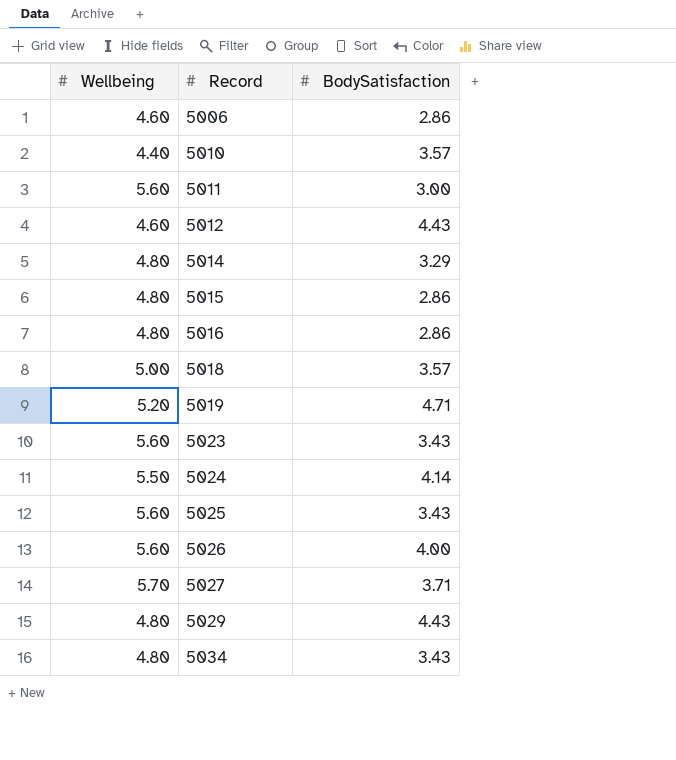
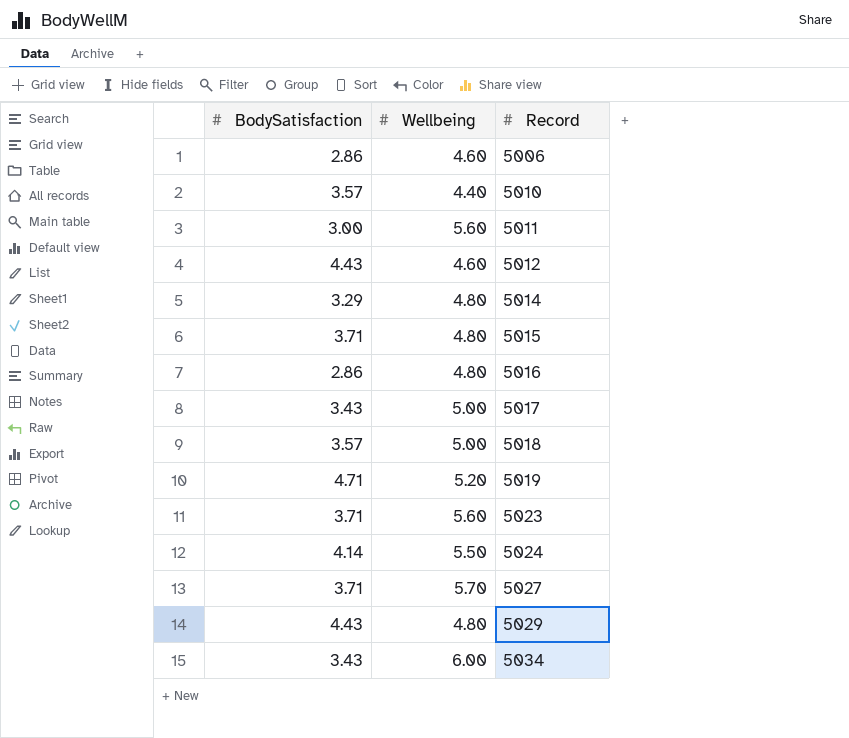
column BodySatisfaction | position: 3 -> 1
row 5025: 5.60 | 3.43 -> none
row 5026: 5.60 | 4.00 -> none
5015 | BodySatisfaction: 2.86 -> 3.71
row 5017: none -> 3.43 | 5.00
5023 | BodySatisfaction: 3.43 -> 3.71
5034 | Wellbeing: 4.80 -> 6.00

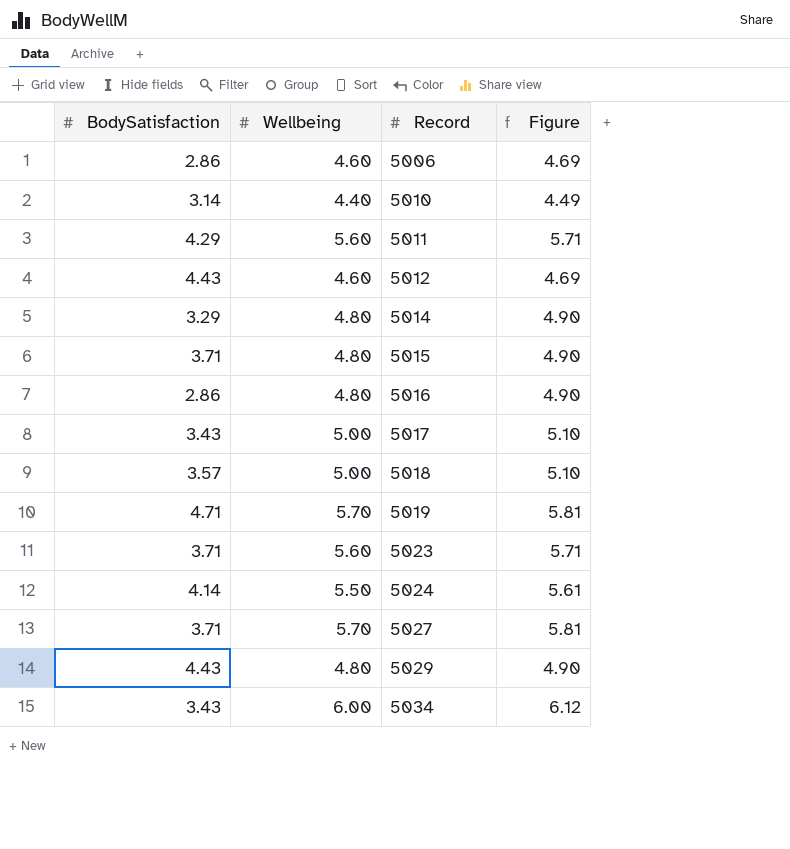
column Figure | formula: none -> [Wellbeing] * 1.02
5010 | BodySatisfaction: 3.57 -> 3.14
5011 | BodySatisfaction: 3.00 -> 4.29
5019 | Wellbeing: 5.20 -> 5.70

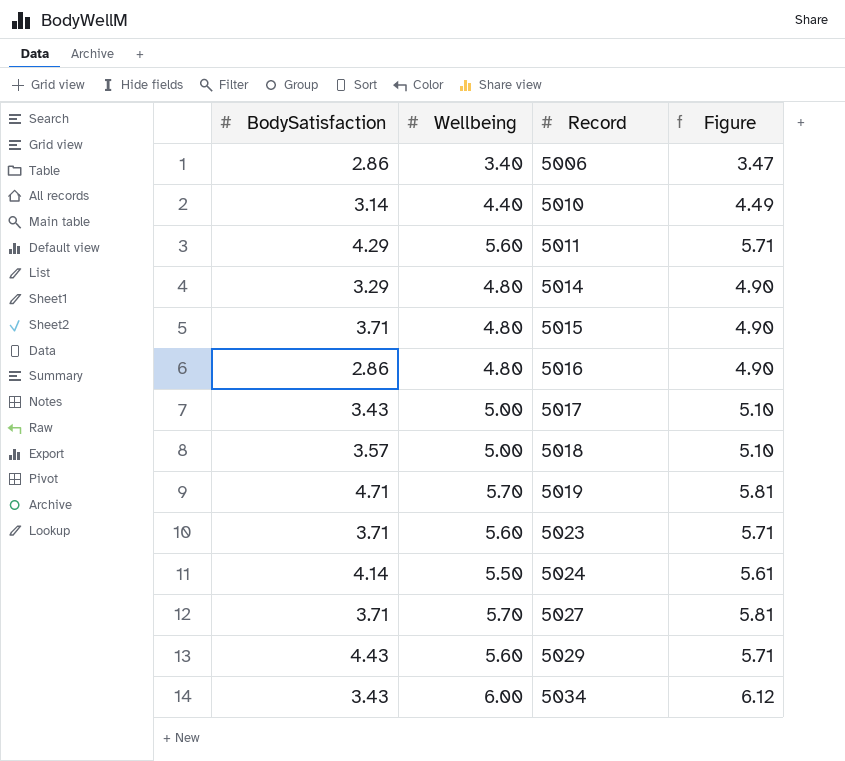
row 5012: 4.43 | 4.60 | 4.69 -> none
5006 | Wellbeing: 4.60 -> 3.40
5006 | Figure: 4.69 -> 3.47
5029 | Wellbeing: 4.80 -> 5.60
5029 | Figure: 4.90 -> 5.71

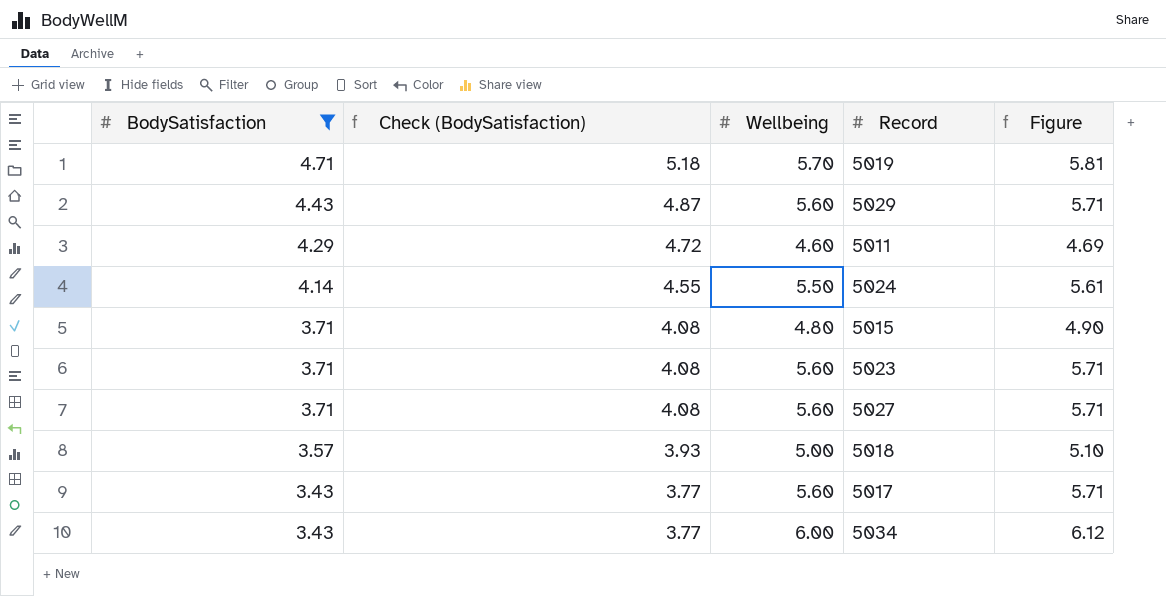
filter: none -> BodySatisfaction >= 3.43
row order: Record ascending -> BodySatisfaction descending
column Check (BodySatisfaction) | formula: none -> [BodySatisfaction] * 1.1
5011 | Wellbeing: 5.60 -> 4.60
5011 | Figure: 5.71 -> 4.69
5027 | Wellbeing: 5.70 -> 5.60
5027 | Figure: 5.81 -> 5.71
5017 | Wellbeing: 5.00 -> 5.60
5017 | Figure: 5.10 -> 5.71

